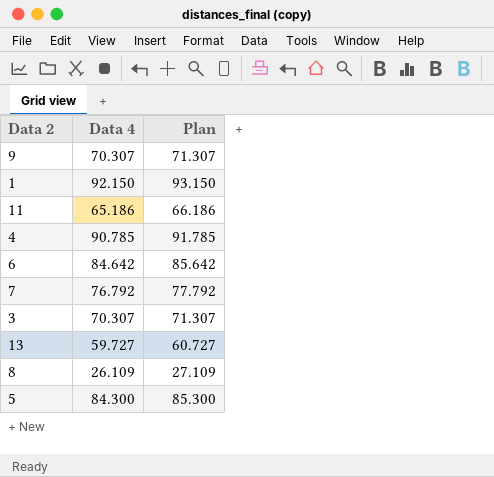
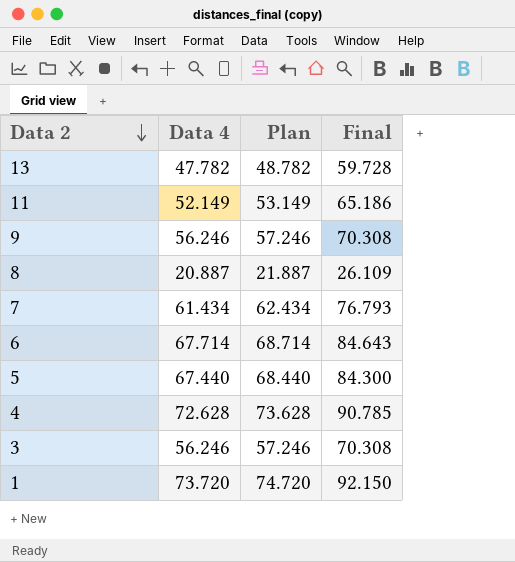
row order: none -> Data 2 descending
column Final | formula: none -> [Data 4] * 1.25
13 | Data 4: 59.727 -> 47.782
13 | Plan: 60.727 -> 48.782
11 | Data 4: 65.186 -> 52.149
11 | Plan: 66.186 -> 53.149
9 | Data 4: 70.307 -> 56.246
9 | Plan: 71.307 -> 57.246
8 | Data 4: 26.109 -> 20.887
8 | Plan: 27.109 -> 21.887
7 | Data 4: 76.792 -> 61.434
7 | Plan: 77.792 -> 62.434
6 | Data 4: 84.642 -> 67.714
6 | Plan: 85.642 -> 68.714
5 | Data 4: 84.300 -> 67.440
5 | Plan: 85.300 -> 68.440
4 | Data 4: 90.785 -> 72.628
4 | Plan: 91.785 -> 73.628
3 | Data 4: 70.307 -> 56.246
3 | Plan: 71.307 -> 57.246
1 | Data 4: 92.150 -> 73.720
1 | Plan: 93.150 -> 74.720

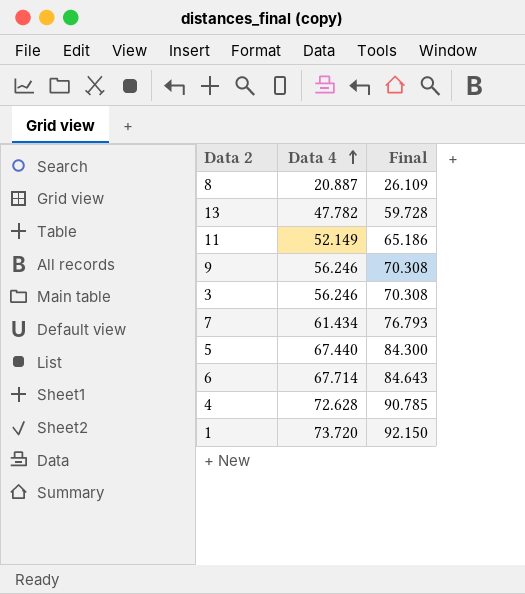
row order: Data 2 descending -> Data 4 ascending
column Plan | formula: [Data 4] + 1 -> none

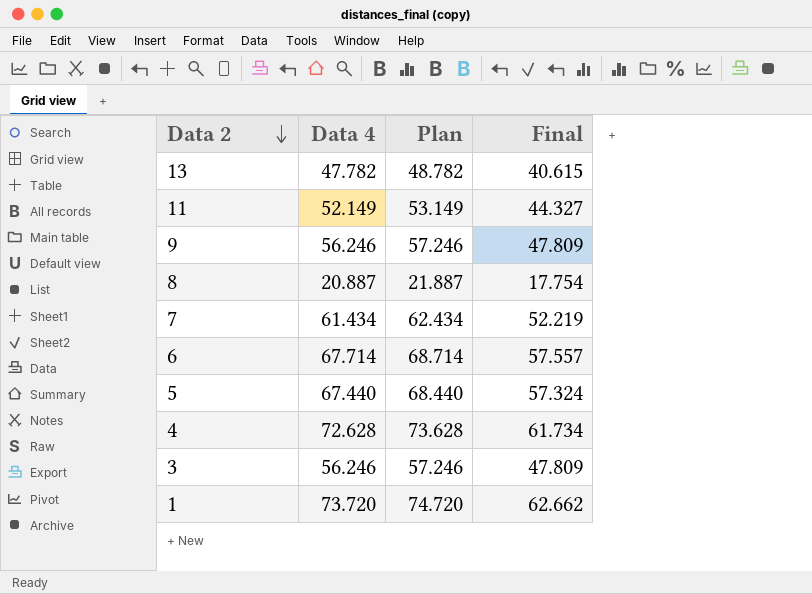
row order: Data 4 ascending -> Data 2 descending
column Plan | formula: none -> [Data 4] + 1
column Final | formula: [Data 4] * 1.25 -> [Data 4] * 0.85

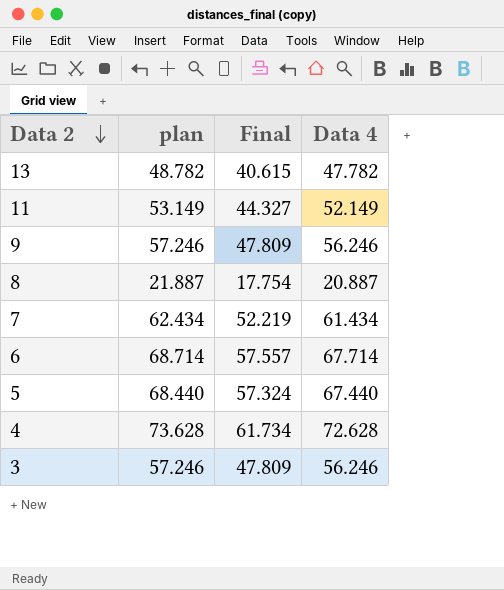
column name: Plan -> plan
column Data 4 | position: 2 -> 4
row 1: 73.720 | 74.720 | 62.662 -> none

